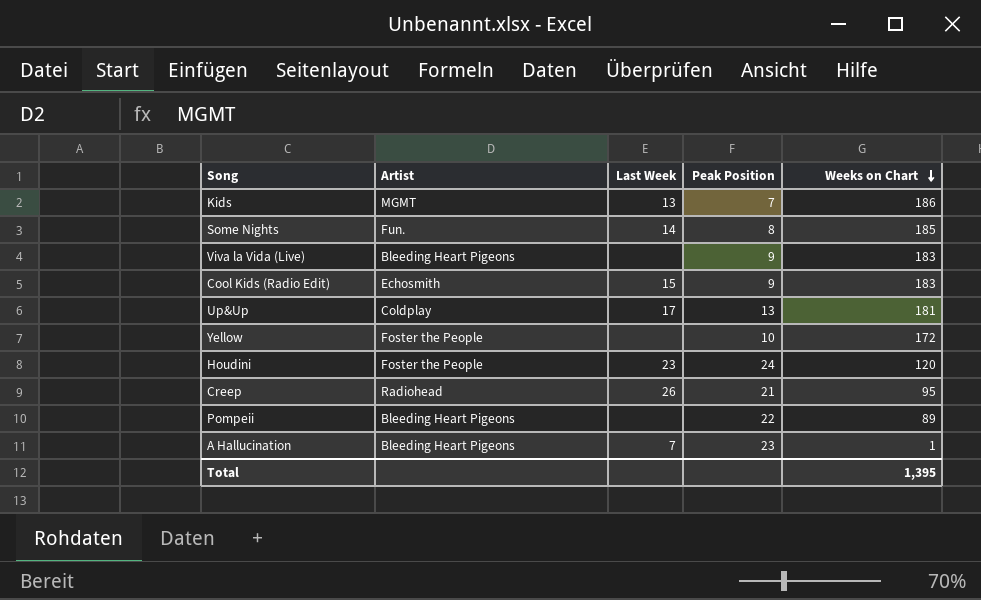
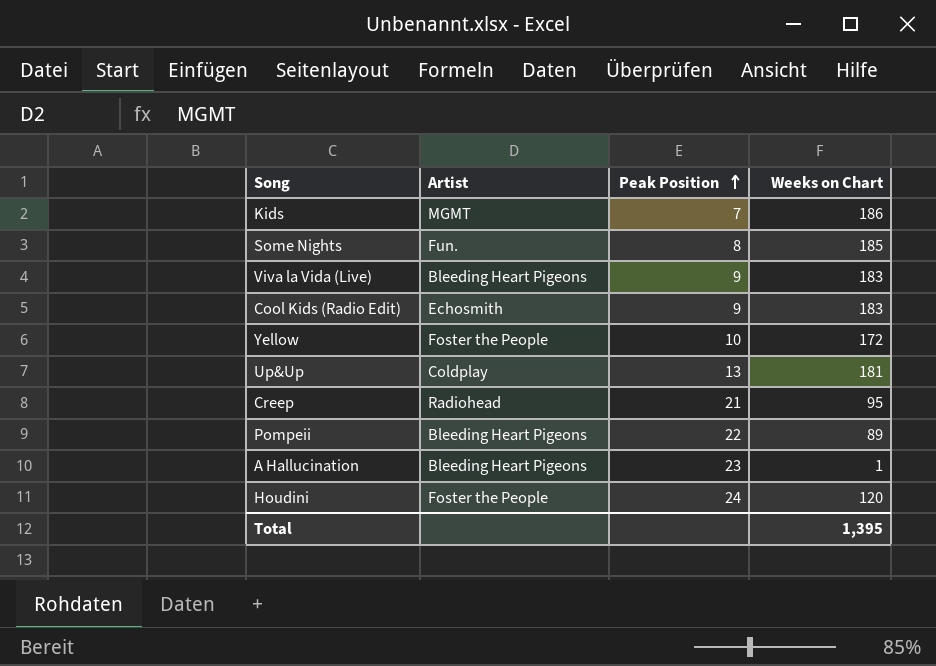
row order: Weeks on Chart descending -> Peak Position ascending
column Last Week | position: 3 -> none

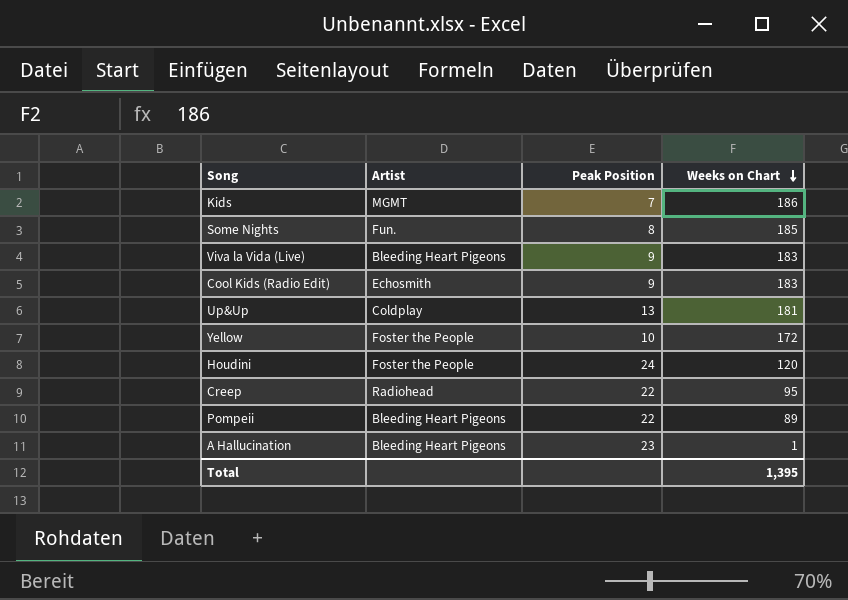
row order: Peak Position ascending -> Weeks on Chart descending
Creep | Peak Position: 21 -> 22

